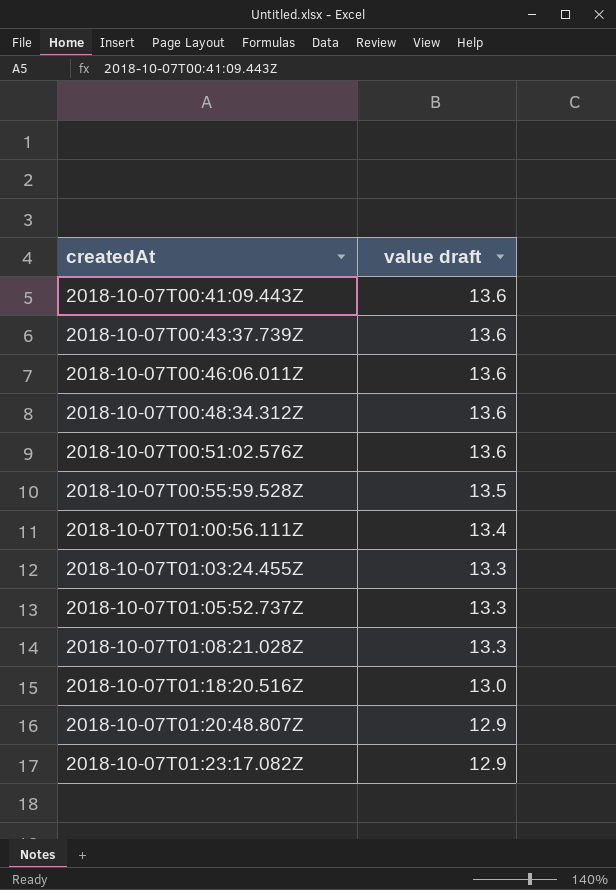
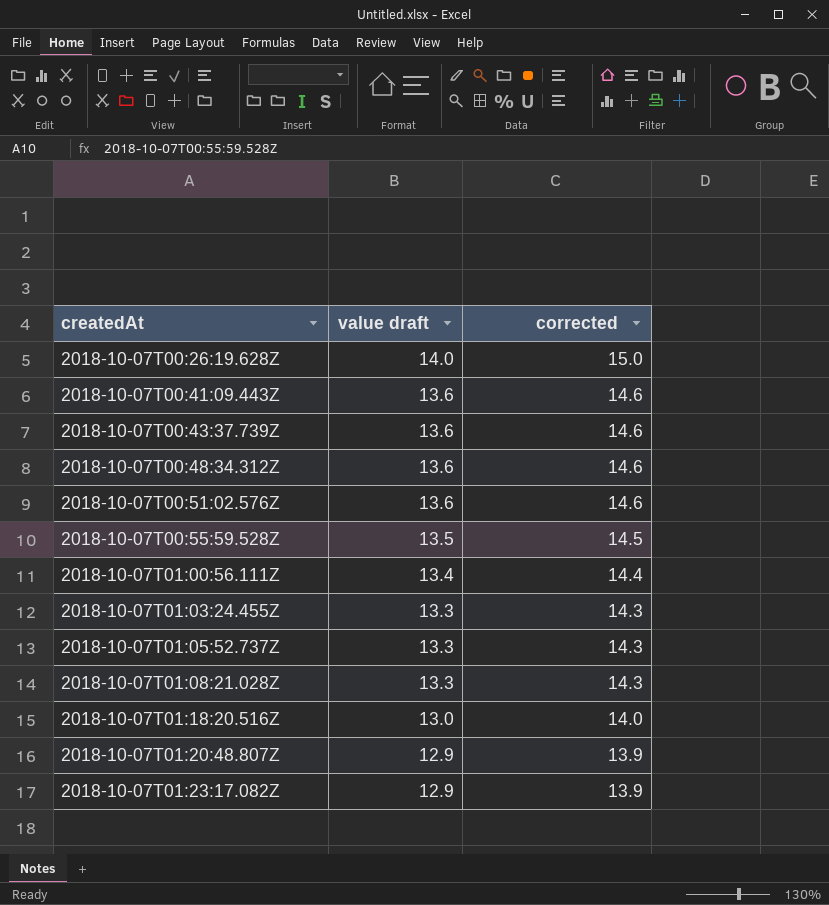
column corrected | formula: none -> [value draft] + 1
row 2018-10-07T00:46:06.011Z: 13.6 -> none
row 2018-10-07T00:26:19.628Z: none -> 14.0 | 15.0

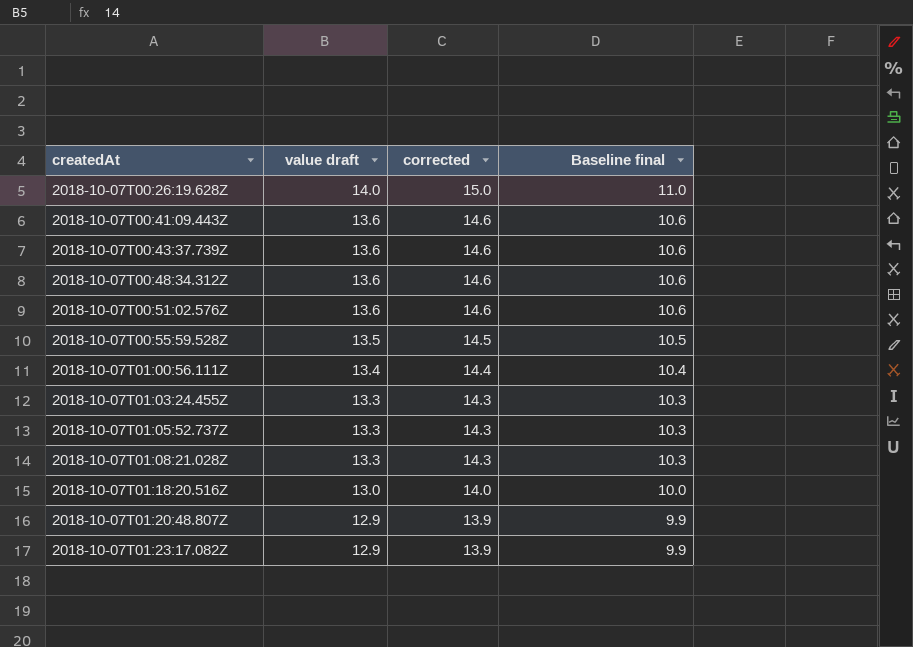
column Baseline final | formula: none -> [value draft] - 3

